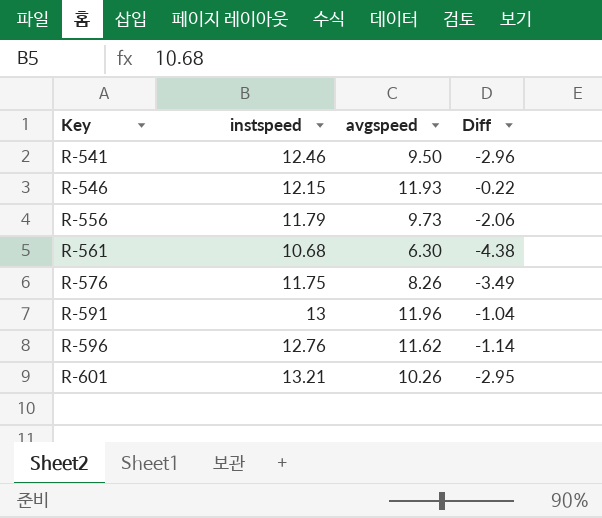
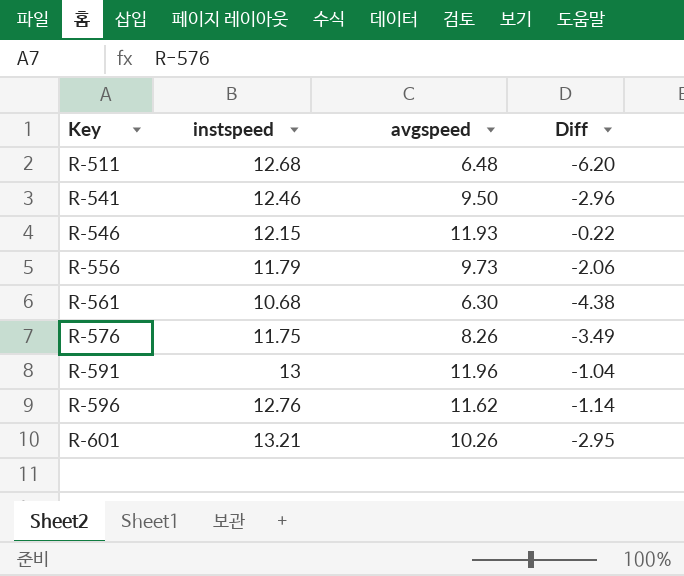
row R-511: none -> 12.68 | 6.48 | -6.20

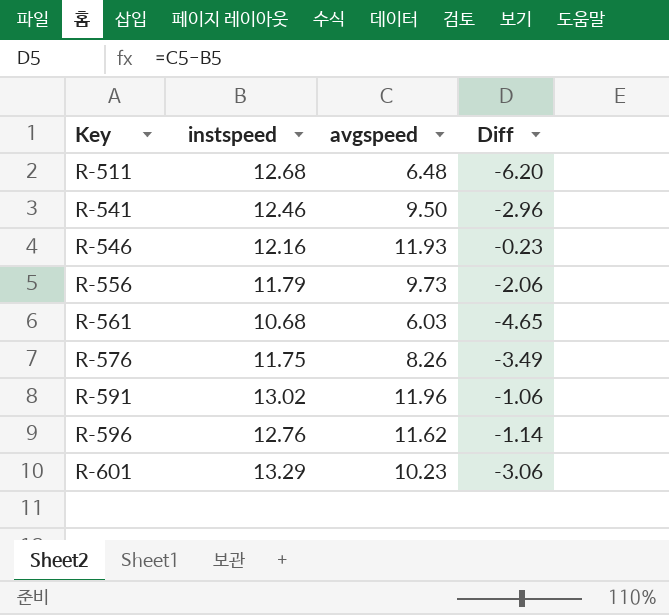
R-546 | instspeed: 12.15 -> 12.16
R-546 | Diff: -0.22 -> -0.23
R-561 | avgspeed: 6.30 -> 6.03
R-561 | Diff: -4.38 -> -4.65
R-591 | instspeed: 13 -> 13.02
R-591 | Diff: -1.04 -> -1.06
R-601 | instspeed: 13.21 -> 13.29
R-601 | avgspeed: 10.26 -> 10.23
R-601 | Diff: -2.95 -> -3.06

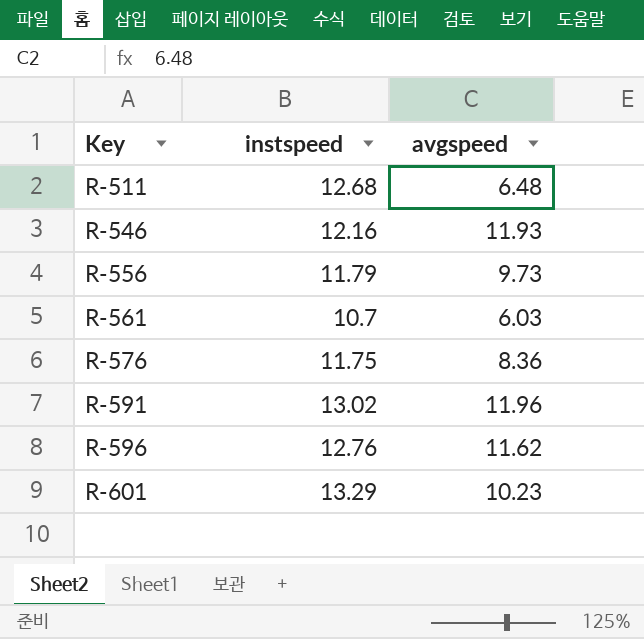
column Diff | formula: [avgspeed] - [instspeed] -> none
row R-541: 12.46 | 9.50 | -2.96 -> none
R-561 | instspeed: 10.68 -> 10.7
R-576 | avgspeed: 8.26 -> 8.36

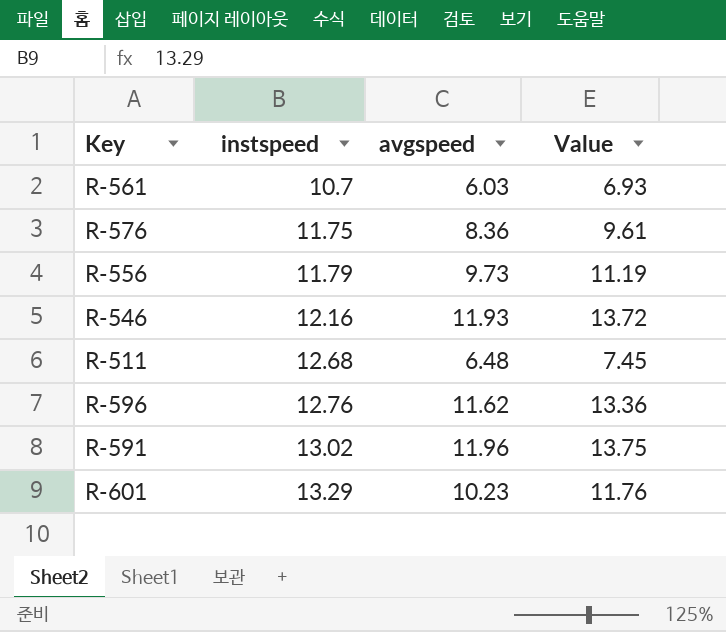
row order: Key ascending -> instspeed ascending
column Value | formula: none -> [avgspeed] * 1.15

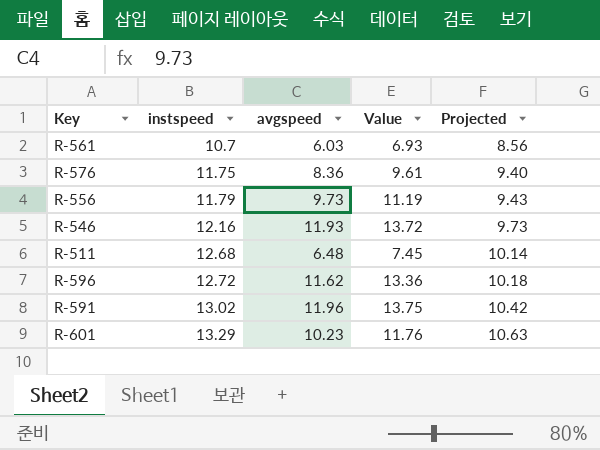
column Projected | formula: none -> [instspeed] * 0.8
R-596 | instspeed: 12.76 -> 12.72

